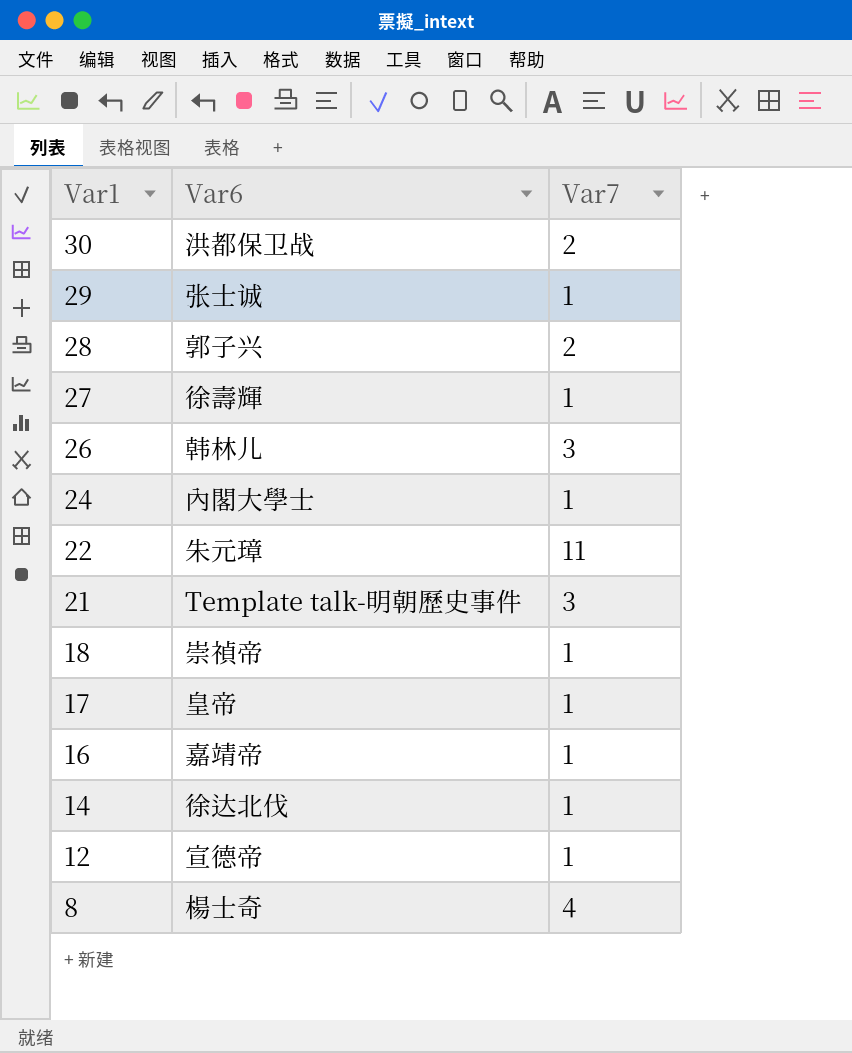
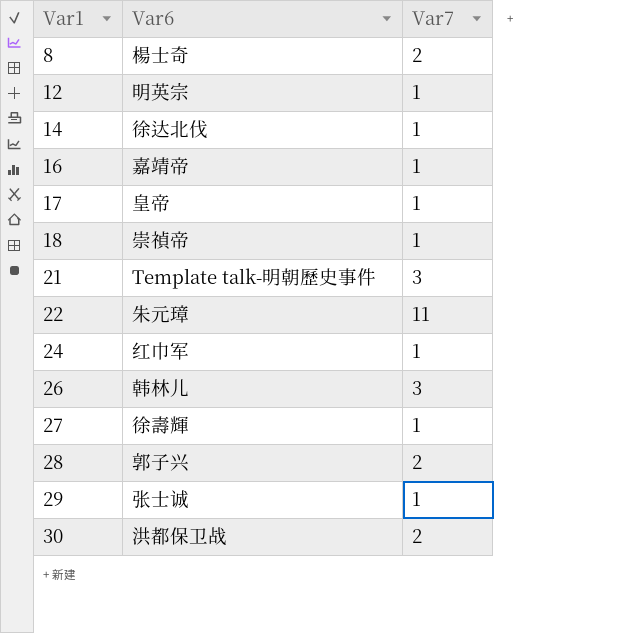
row order: Var1 descending -> Var1 ascending
8 | Var7: 4 -> 2
12 | Var6: 宣德帝 -> 明英宗
24 | Var6: 內閣大學士 -> 红巾军

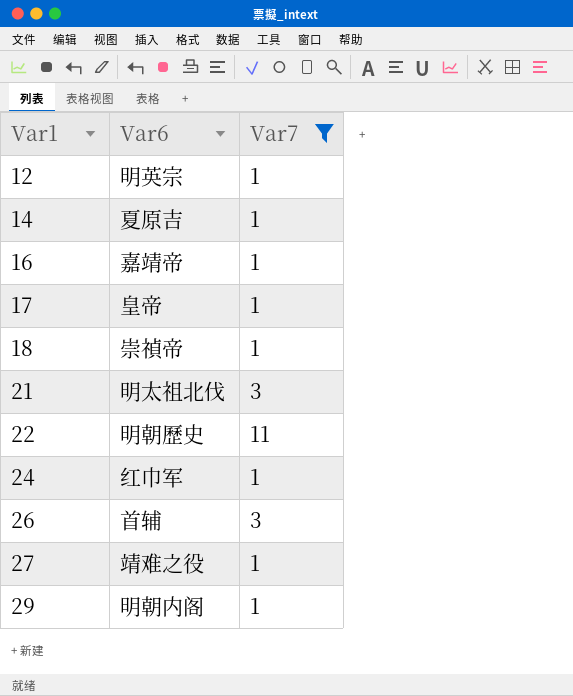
filter: none -> Var7 != 2
14 | Var6: 徐达北伐 -> 夏原吉
21 | Var6: Template talk-明朝歷史事件 -> 明太祖北伐
22 | Var6: 朱元璋 -> 明朝歷史
26 | Var6: 韩林儿 -> 首辅
27 | Var6: 徐壽輝 -> 靖难之役
29 | Var6: 张士诚 -> 明朝内阁

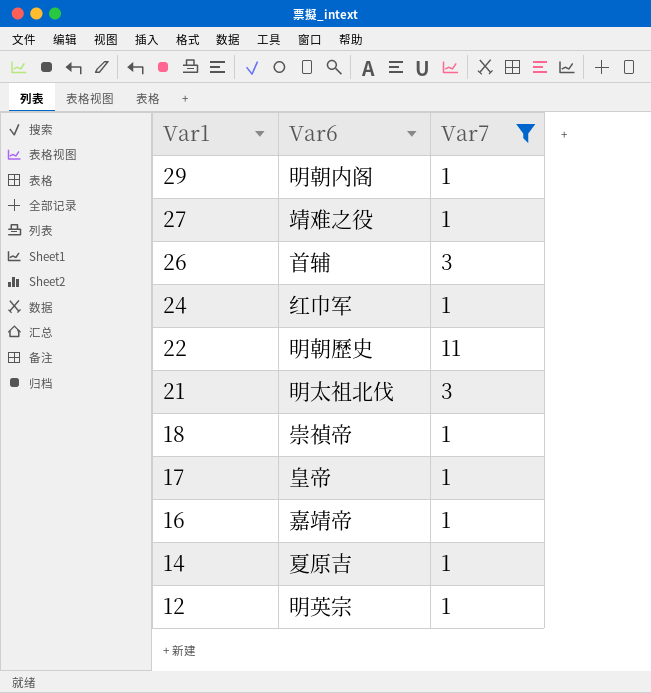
row order: Var1 ascending -> Var1 descending

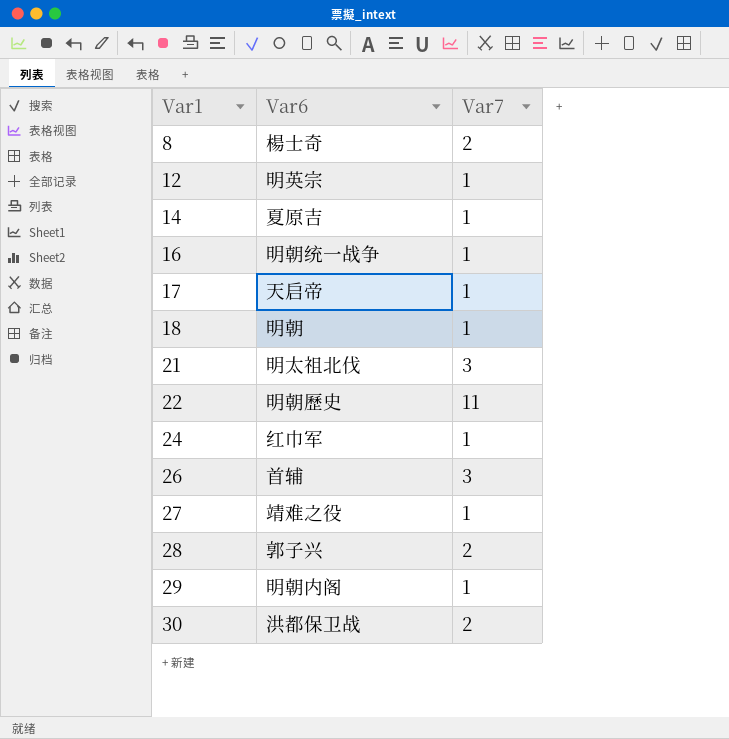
filter: Var7 != 2 -> none
row order: Var1 descending -> Var1 ascending
16 | Var6: 嘉靖帝 -> 明朝统一战争
17 | Var6: 皇帝 -> 天启帝
18 | Var6: 崇禎帝 -> 明朝

